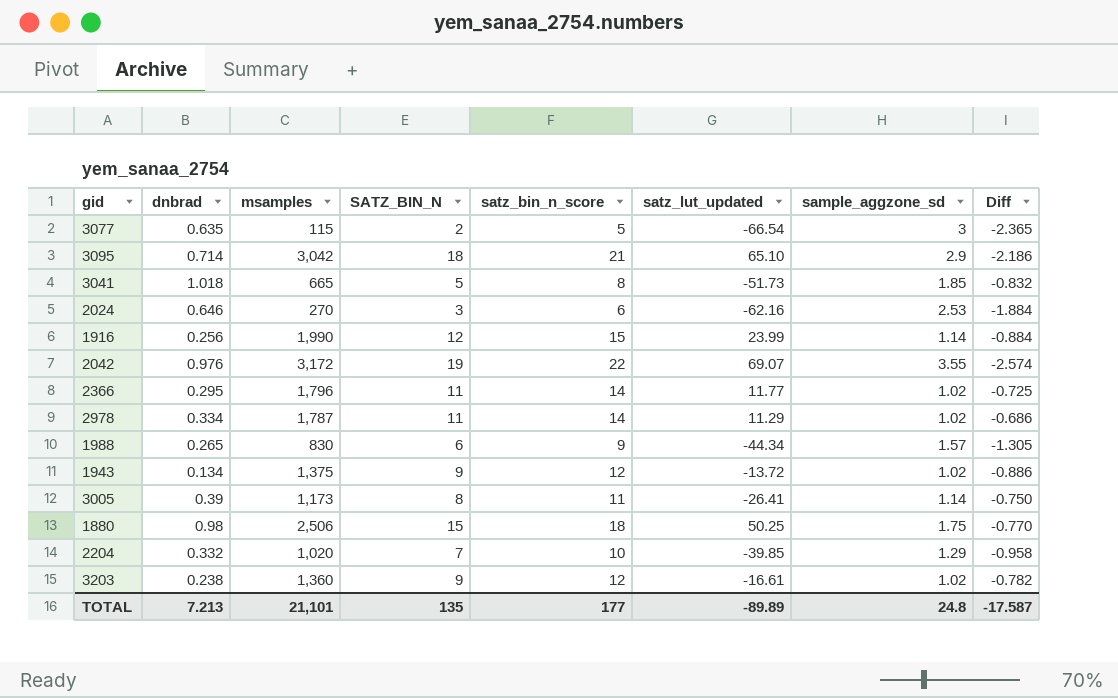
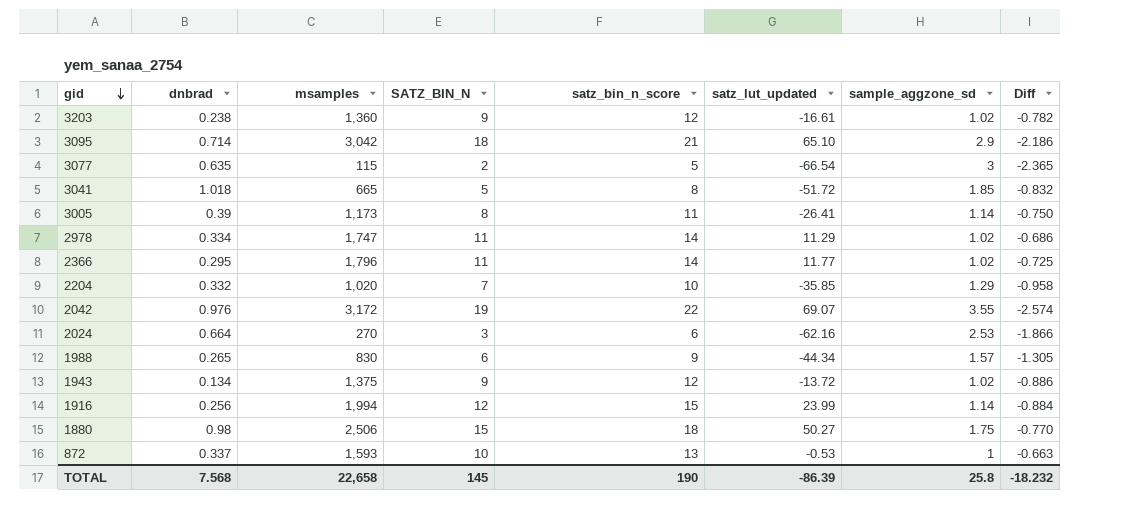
row order: none -> gid descending
3041 | satz_lut_updated: -51.73 -> -51.72
2978 | msamples: 1,787 -> 1,747
2204 | satz_lut_updated: -39.85 -> -35.85
2024 | dnbrad: 0.646 -> 0.664
2024 | Diff: -1.884 -> -1.866
1916 | msamples: 1,990 -> 1,994
1880 | satz_lut_updated: 50.25 -> 50.27
row 872: none -> 0.337 | 1,593 | 10 | 13 | -0.53 | 1 | -0.663
TOTAL | dnbrad: 7.213 -> 7.568
TOTAL | msamples: 21,101 -> 22,658
TOTAL | SATZ_BIN_N: 135 -> 145
TOTAL | satz_bin_n_score: 177 -> 190
TOTAL | satz_lut_updated: -89.89 -> -86.39
TOTAL | sample_aggzone_sd: 24.8 -> 25.8
TOTAL | Diff: -17.587 -> -18.232

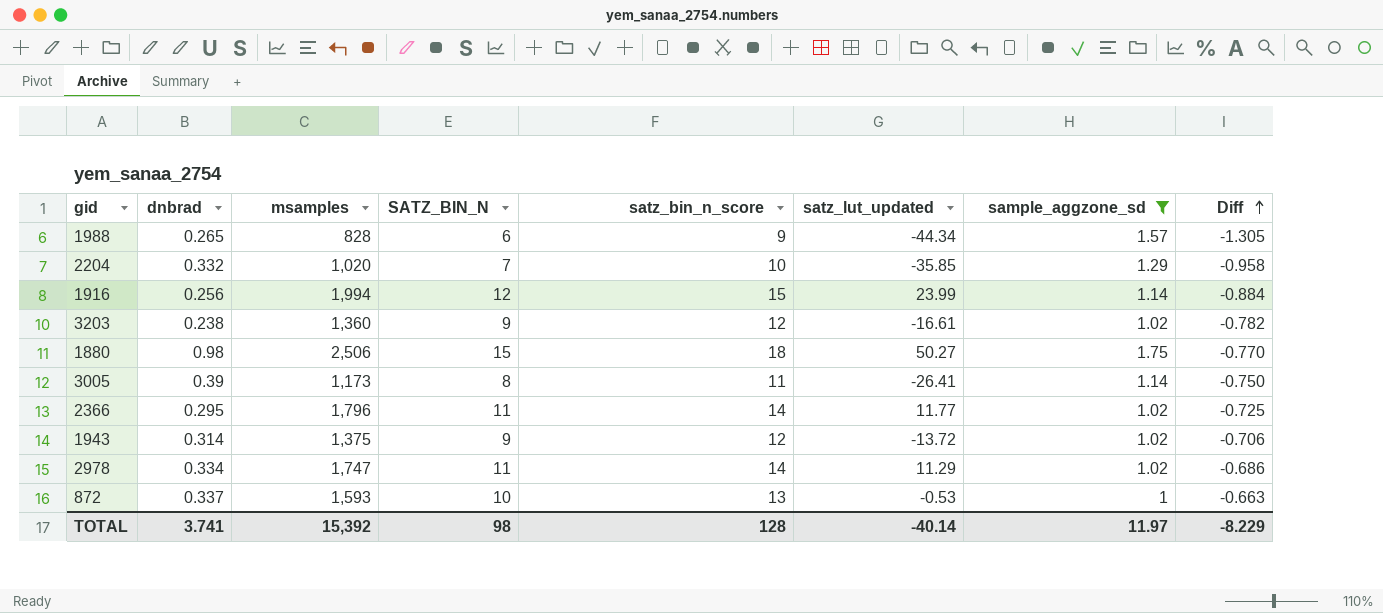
filter: none -> sample_aggzone_sd <= 1.75
row order: gid descending -> Diff ascending
1988 | msamples: 830 -> 828
1943 | dnbrad: 0.134 -> 0.314
1943 | Diff: -0.886 -> -0.706
TOTAL | dnbrad: 7.568 -> 3.741
TOTAL | msamples: 22,658 -> 15,392
TOTAL | SATZ_BIN_N: 145 -> 98
TOTAL | satz_bin_n_score: 190 -> 128
TOTAL | satz_lut_updated: -86.39 -> -40.14
TOTAL | sample_aggzone_sd: 25.8 -> 11.97
TOTAL | Diff: -18.232 -> -8.229

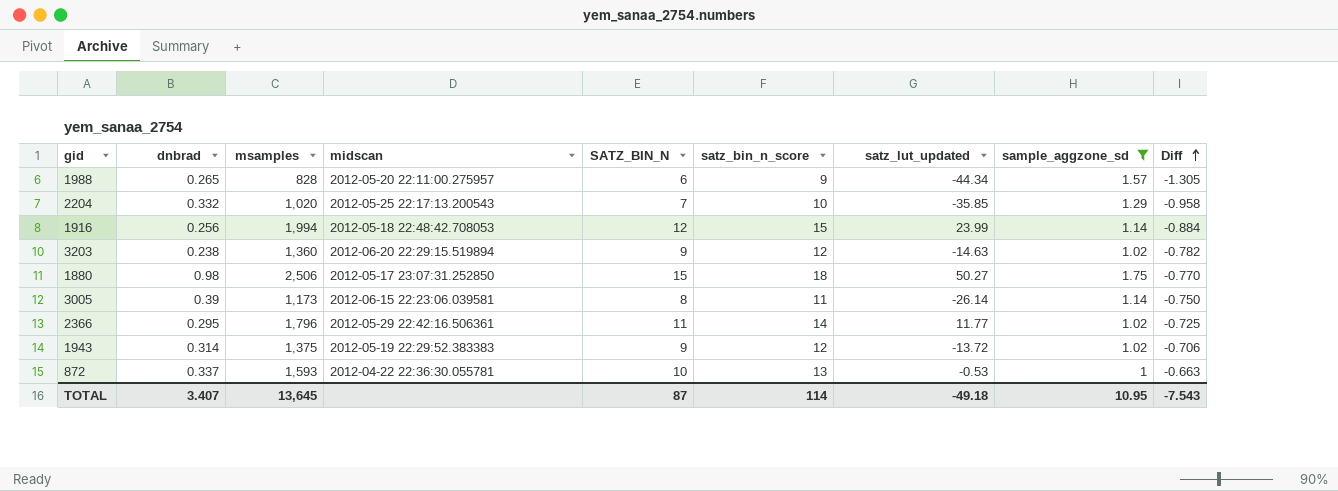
column midscan | position: none -> 4
row 2978: 0.334 | 1,747 | 11 | 14 | 11.29 | 1.02 | -0.686 -> none
3203 | satz_lut_updated: -16.61 -> -14.63
3005 | satz_lut_updated: -26.41 -> -26.14
TOTAL | dnbrad: 3.741 -> 3.407
TOTAL | msamples: 15,392 -> 13,645
TOTAL | SATZ_BIN_N: 98 -> 87
TOTAL | satz_bin_n_score: 128 -> 114
TOTAL | satz_lut_updated: -40.14 -> -49.18
TOTAL | sample_aggzone_sd: 11.97 -> 10.95
TOTAL | Diff: -8.229 -> -7.543

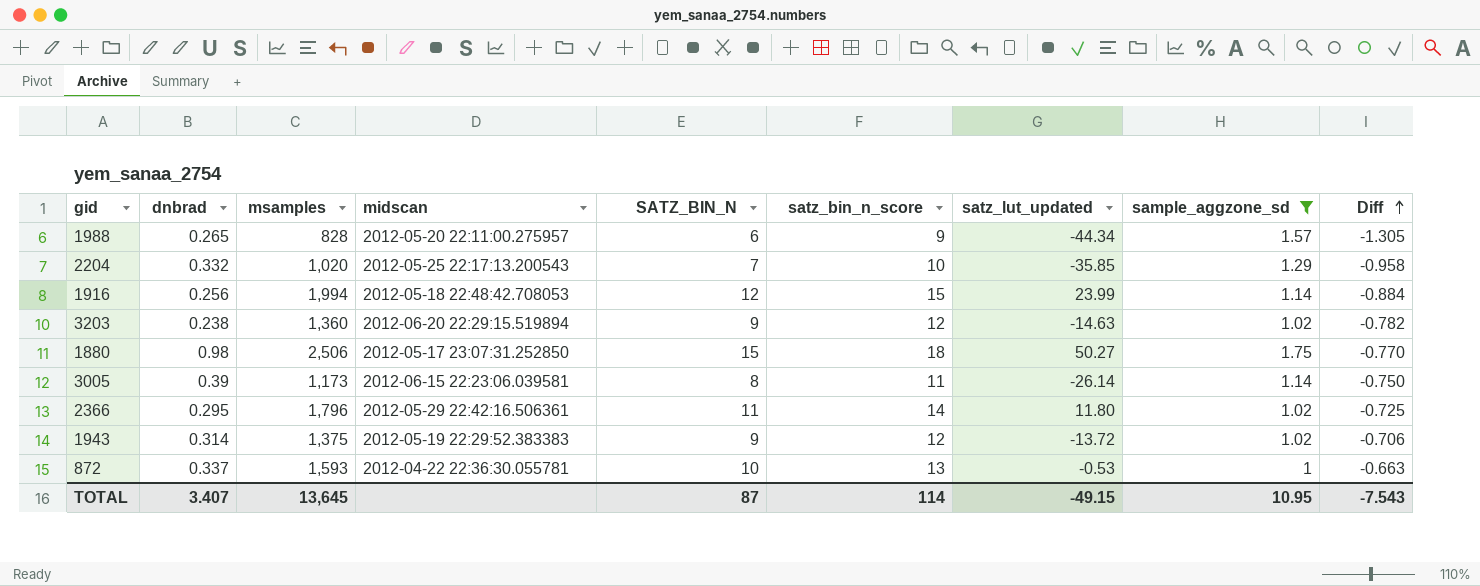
2366 | satz_lut_updated: 11.77 -> 11.80
TOTAL | satz_lut_updated: -49.18 -> -49.15

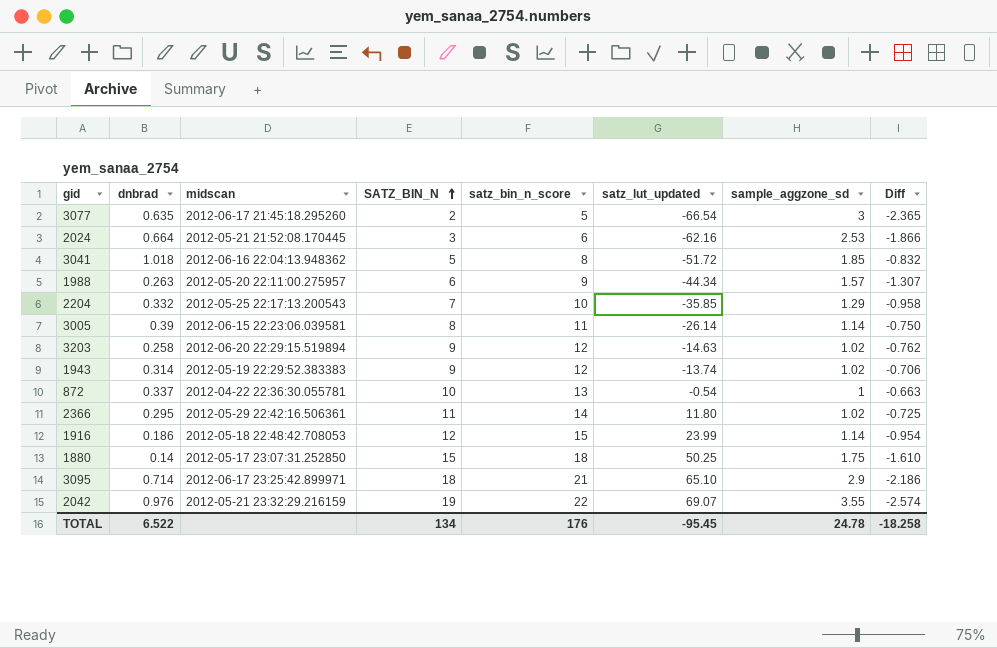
filter: sample_aggzone_sd <= 1.75 -> none
row order: Diff ascending -> SATZ_BIN_N ascending
column msamples | position: 3 -> none
1988 | dnbrad: 0.265 -> 0.263
1988 | Diff: -1.305 -> -1.307
3203 | dnbrad: 0.238 -> 0.258
3203 | Diff: -0.782 -> -0.762
1943 | satz_lut_updated: -13.72 -> -13.74
872 | satz_lut_updated: -0.53 -> -0.54
1916 | dnbrad: 0.256 -> 0.186
1916 | Diff: -0.884 -> -0.954
1880 | dnbrad: 0.98 -> 0.14
1880 | satz_lut_updated: 50.27 -> 50.25
1880 | Diff: -0.770 -> -1.610
TOTAL | dnbrad: 3.407 -> 6.522
TOTAL | SATZ_BIN_N: 87 -> 134
TOTAL | satz_bin_n_score: 114 -> 176
TOTAL | satz_lut_updated: -49.15 -> -95.45
TOTAL | sample_aggzone_sd: 10.95 -> 24.78
TOTAL | Diff: -7.543 -> -18.258

